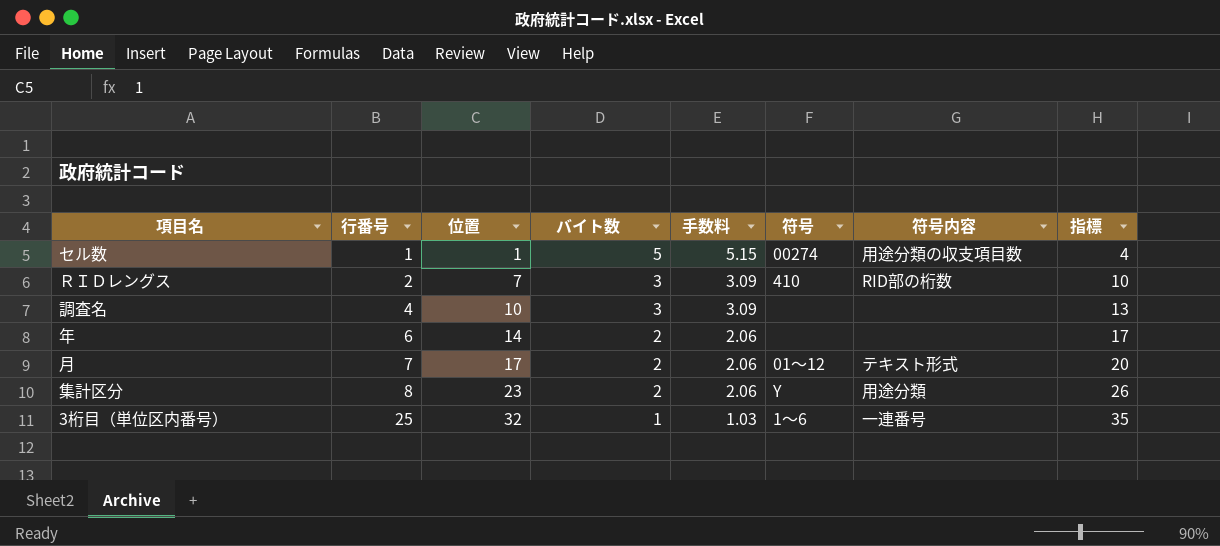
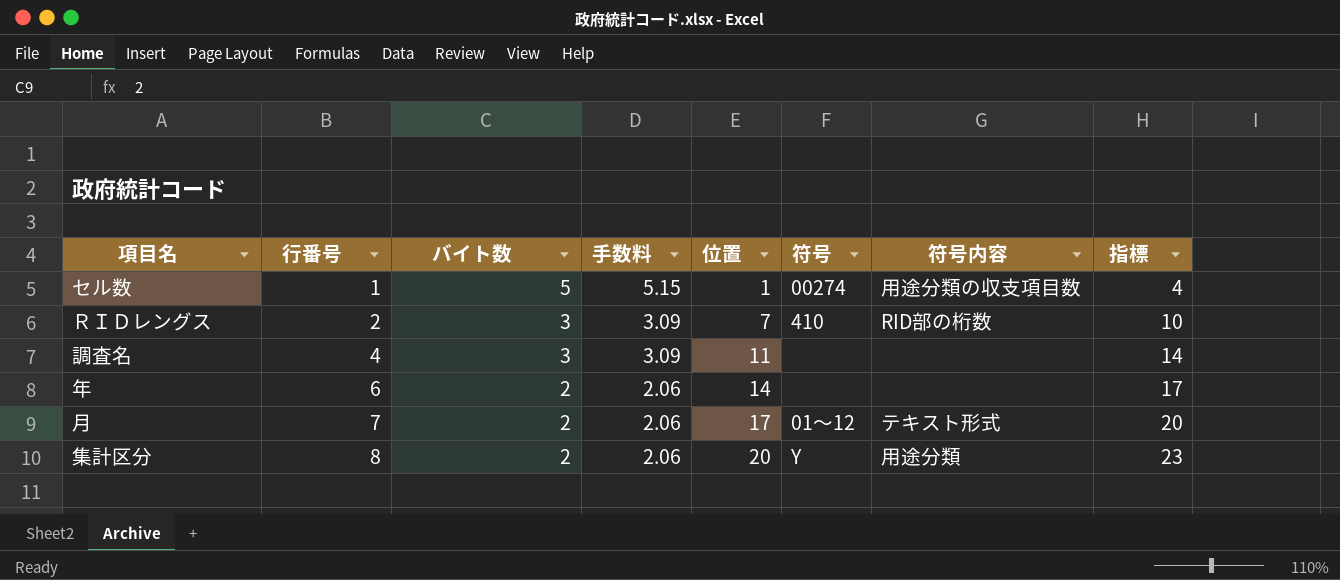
column 位置 | position: 3 -> 5
row 3桁目（単位区内番号）: 25 | 32 | 1 | 1.03 | 1～6 | 一連番号 | 35 -> none
調査名 | 位置: 10 -> 11
調査名 | 指標: 13 -> 14
集計区分 | 位置: 23 -> 20
集計区分 | 指標: 26 -> 23

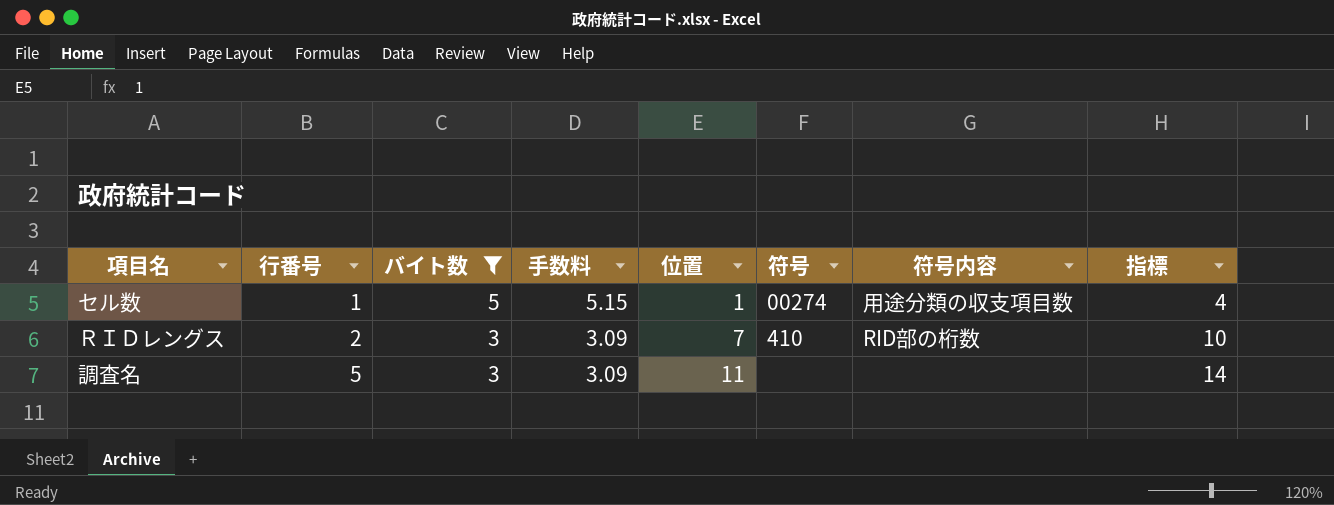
filter: none -> バイト数 != 2
調査名 | 行番号: 4 -> 5

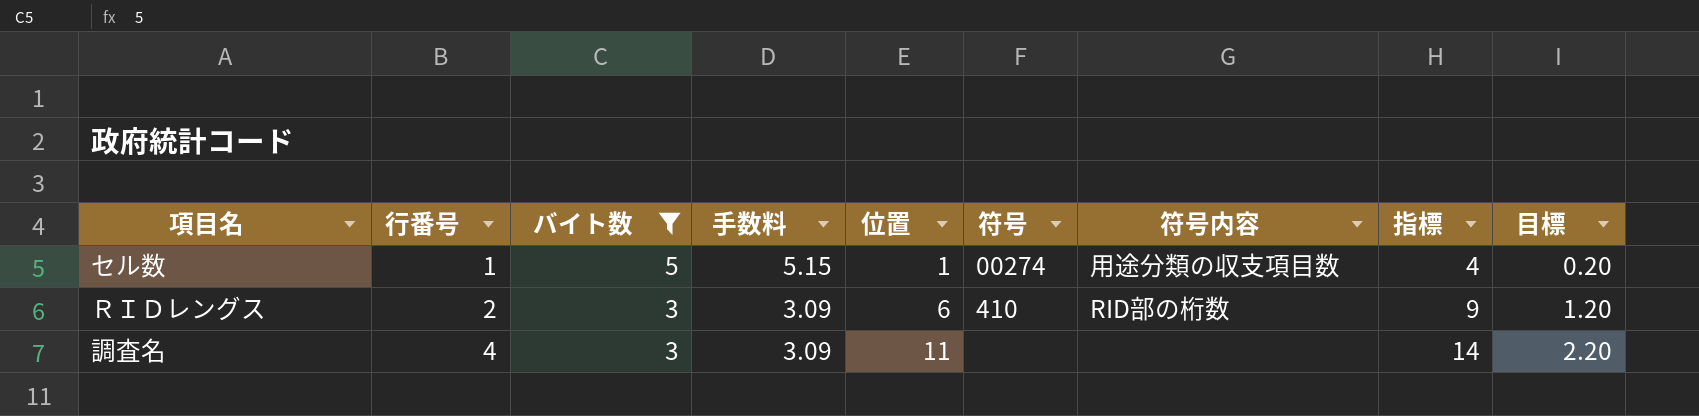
column 目標 | formula: none -> [位置] * 0.2
ＲＩＤレングス | 位置: 7 -> 6
ＲＩＤレングス | 指標: 10 -> 9
調査名 | 行番号: 5 -> 4

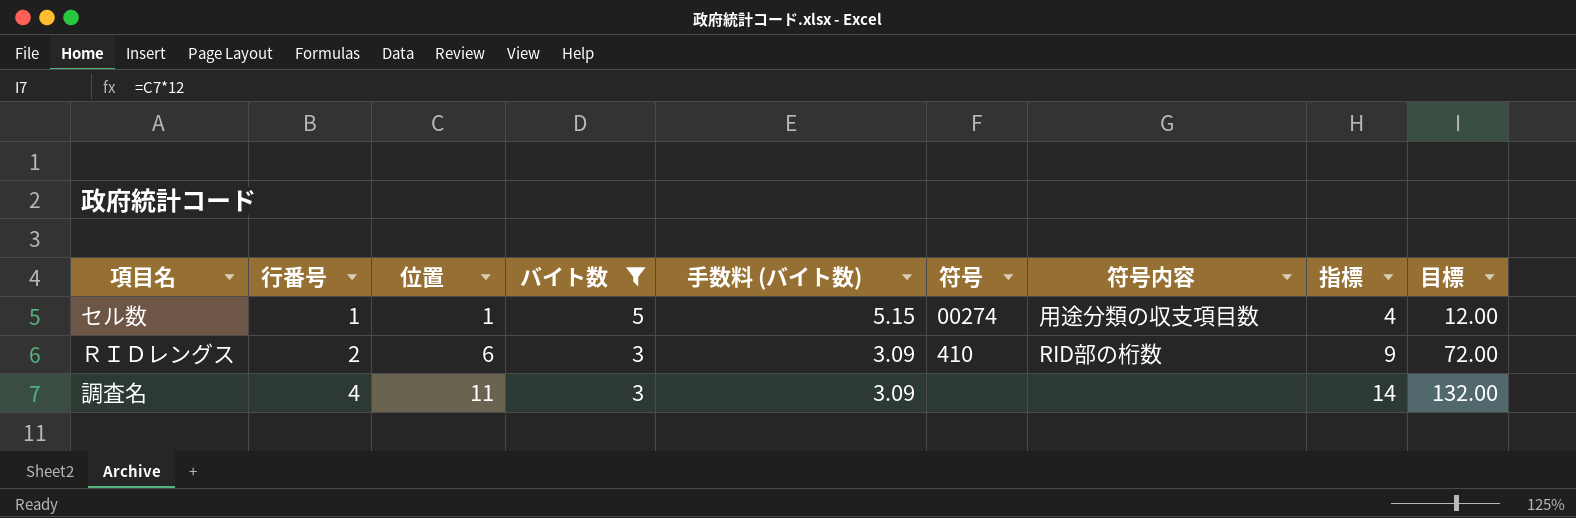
column 位置 | position: 5 -> 3
column name: 手数料 -> 手数料 (バイト数)
column 目標 | formula: [位置] * 0.2 -> [位置] * 12

